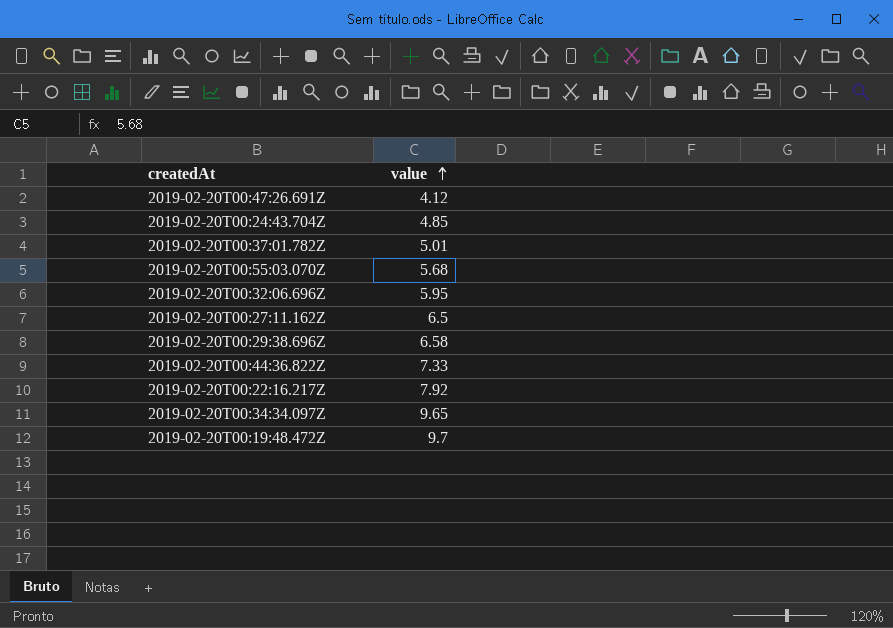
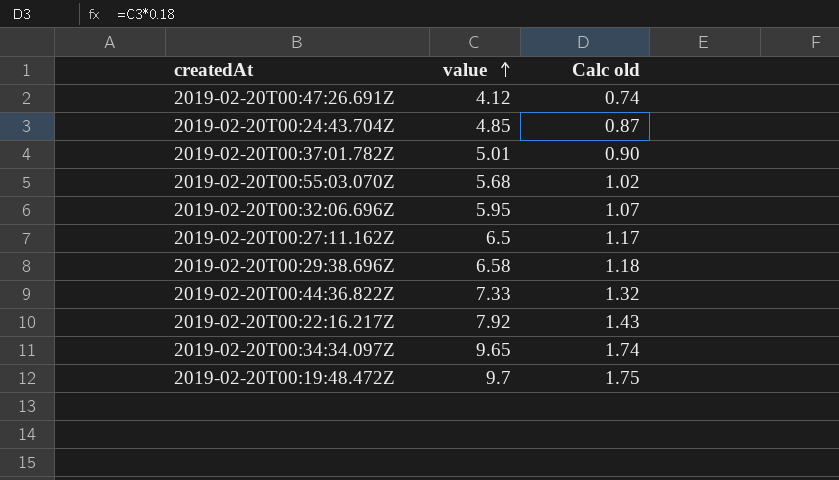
column Calc old | formula: none -> [value] * 0.18

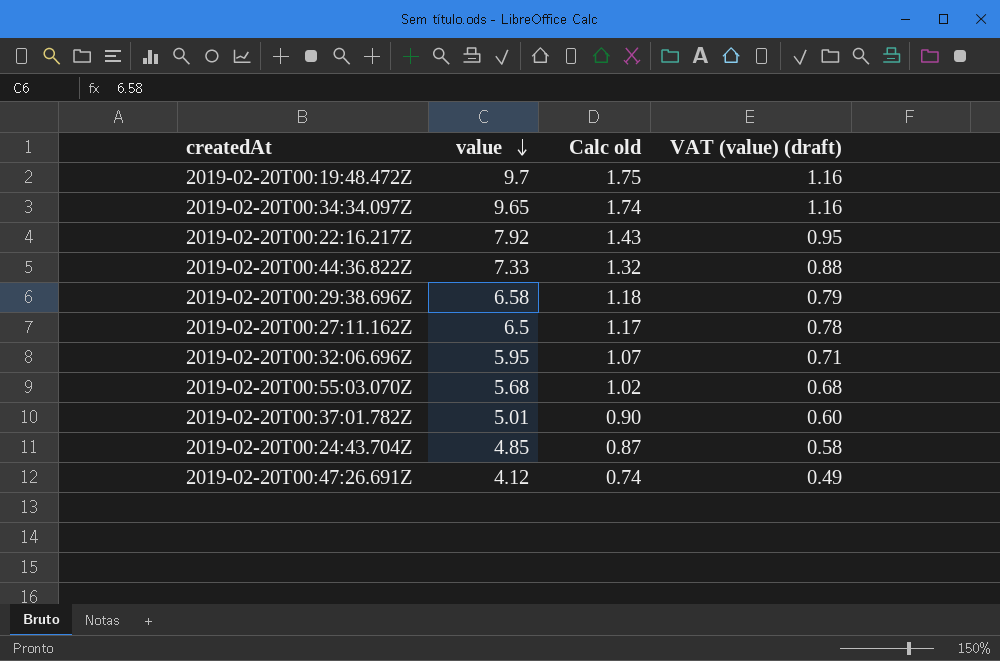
row order: value ascending -> value descending
column VAT (value) (draft) | formula: none -> [value] * 0.12

